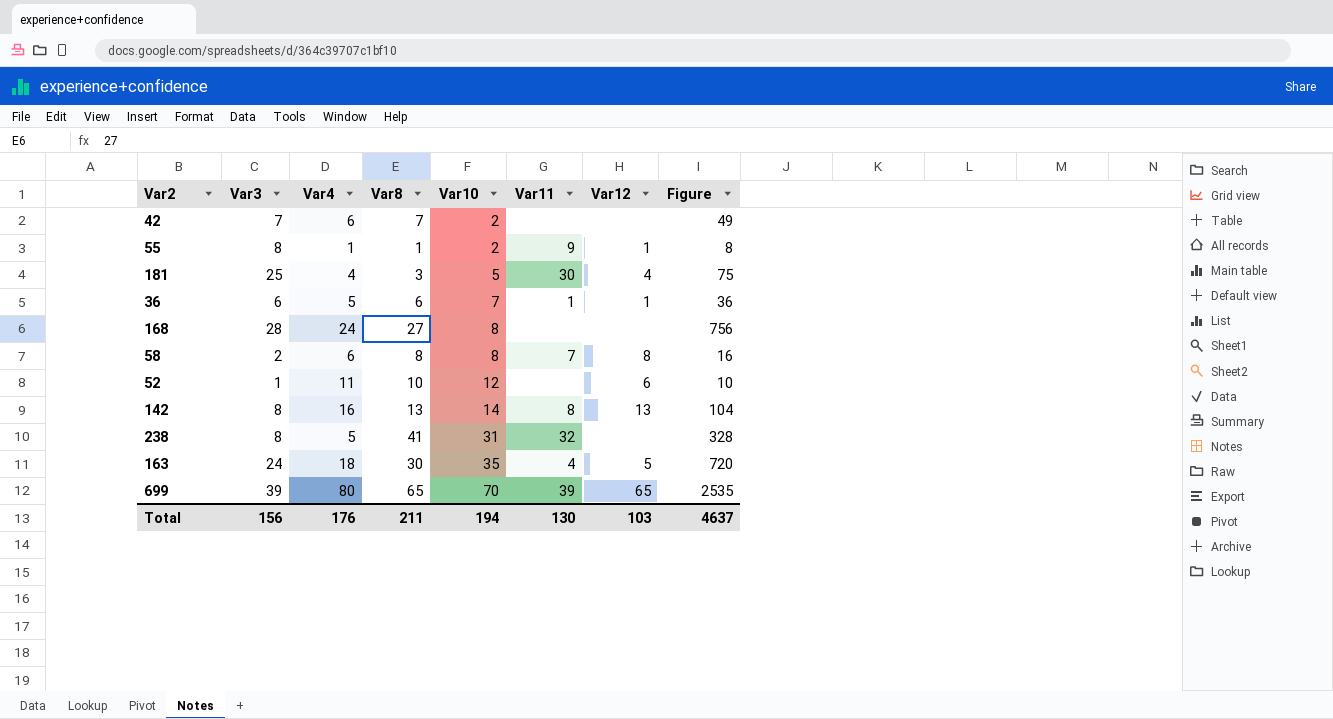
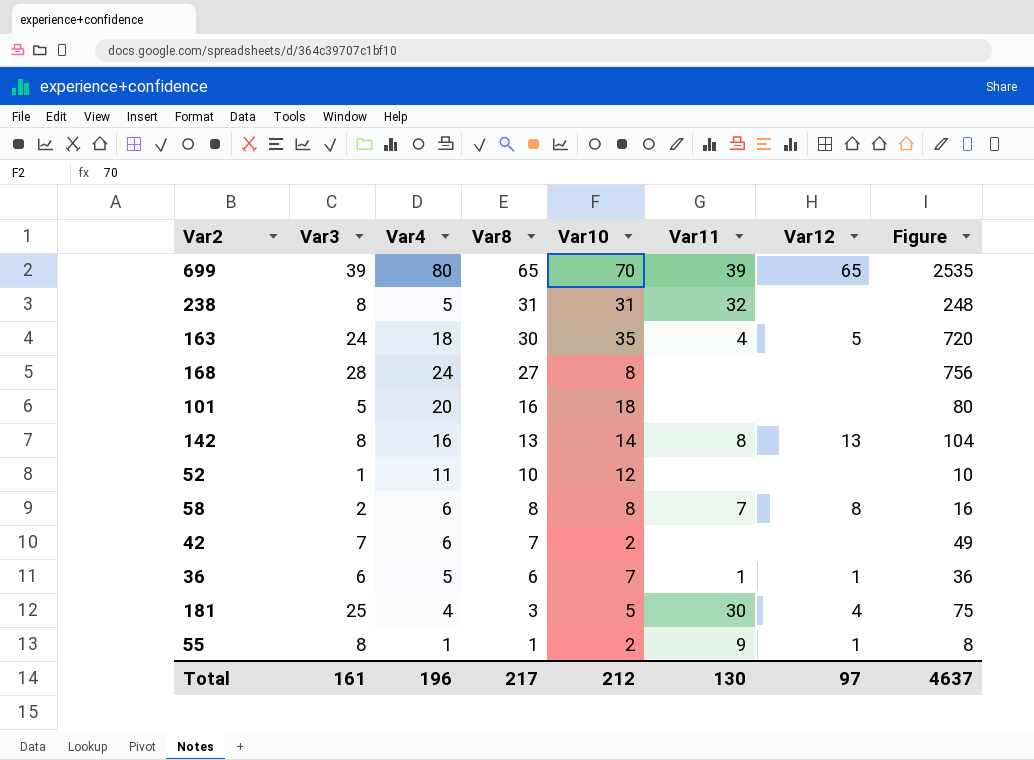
row order: Var10 ascending -> Var8 descending
238 | Var8: 41 -> 31
238 | Figure: 328 -> 248
row 101: none -> 5 | 20 | 16 | 18 | none | none | 80
52 | Var12: 6 -> none
Total | Var3: 156 -> 161
Total | Var4: 176 -> 196
Total | Var8: 211 -> 217
Total | Var10: 194 -> 212
Total | Var12: 103 -> 97

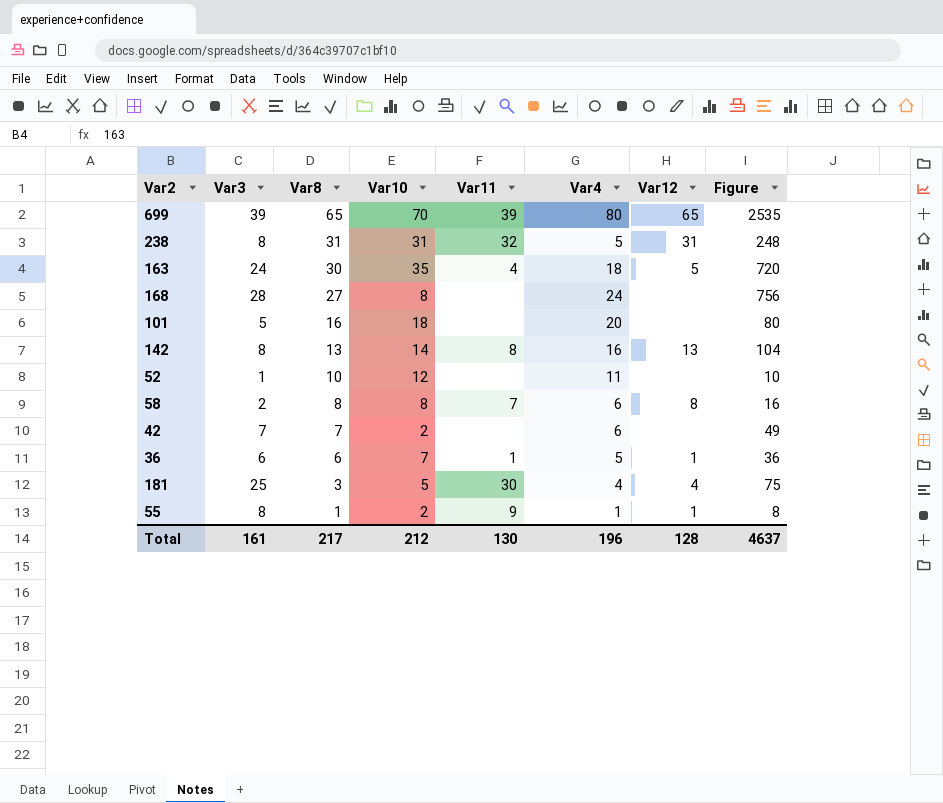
column Var4 | position: 3 -> 6
238 | Var12: none -> 31
Total | Var12: 97 -> 128

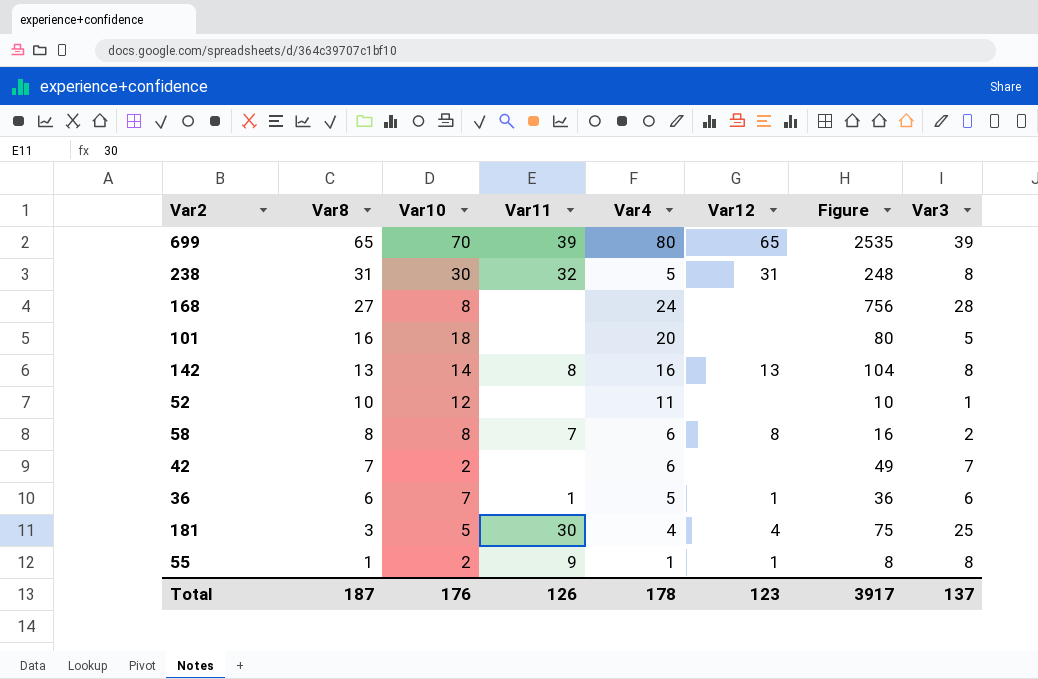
column Var3 | position: 2 -> 8
row 163: 24 | 30 | 35 | 4 | 18 | 5 | 720 -> none
238 | Var10: 31 -> 30
Total | Var8: 217 -> 187
Total | Var10: 212 -> 176
Total | Var11: 130 -> 126
Total | Var4: 196 -> 178
Total | Var12: 128 -> 123
Total | Figure: 4637 -> 3917
Total | Var3: 161 -> 137

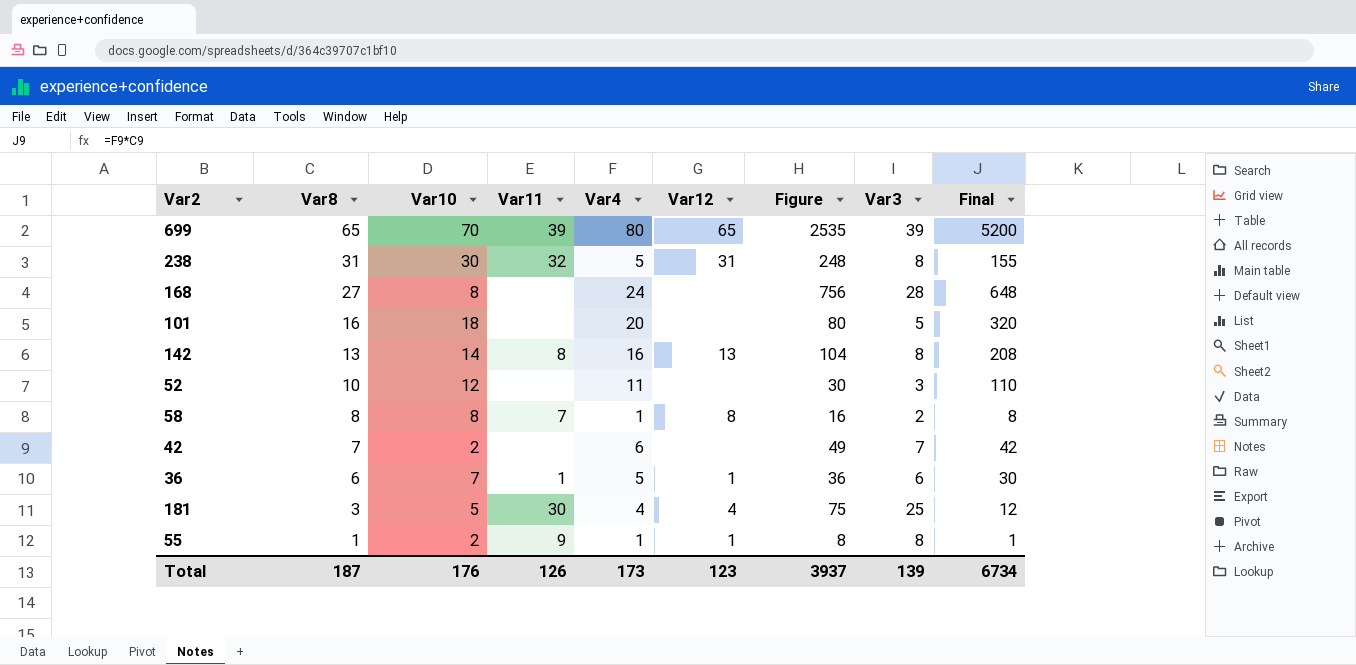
column Final | formula: none -> [Var8] * [Var4]
52 | Figure: 10 -> 30
52 | Var3: 1 -> 3
58 | Var4: 6 -> 1
Total | Var4: 178 -> 173
Total | Figure: 3917 -> 3937
Total | Var3: 137 -> 139

